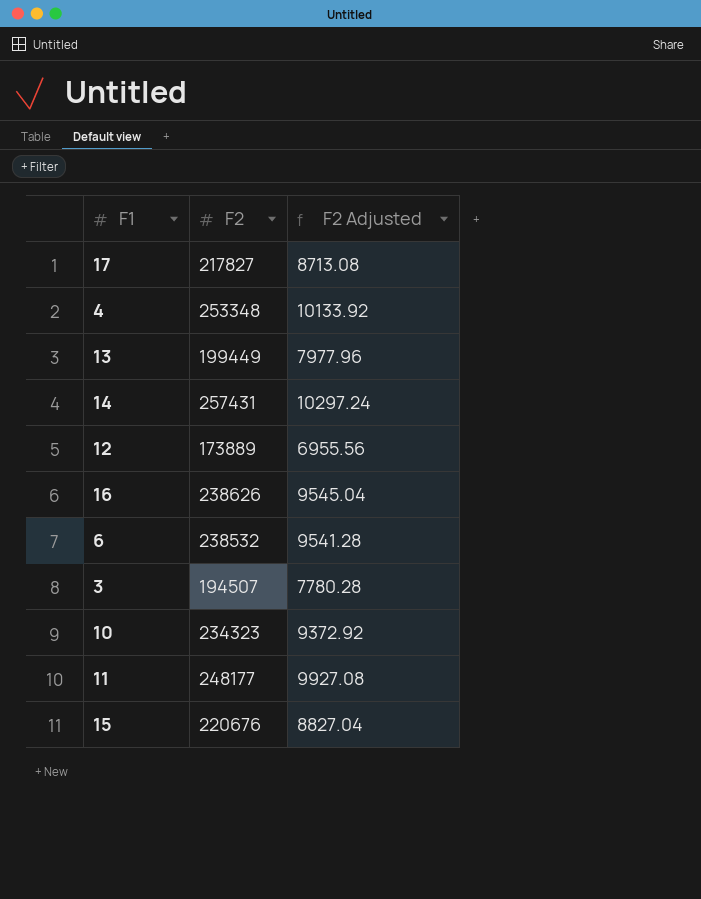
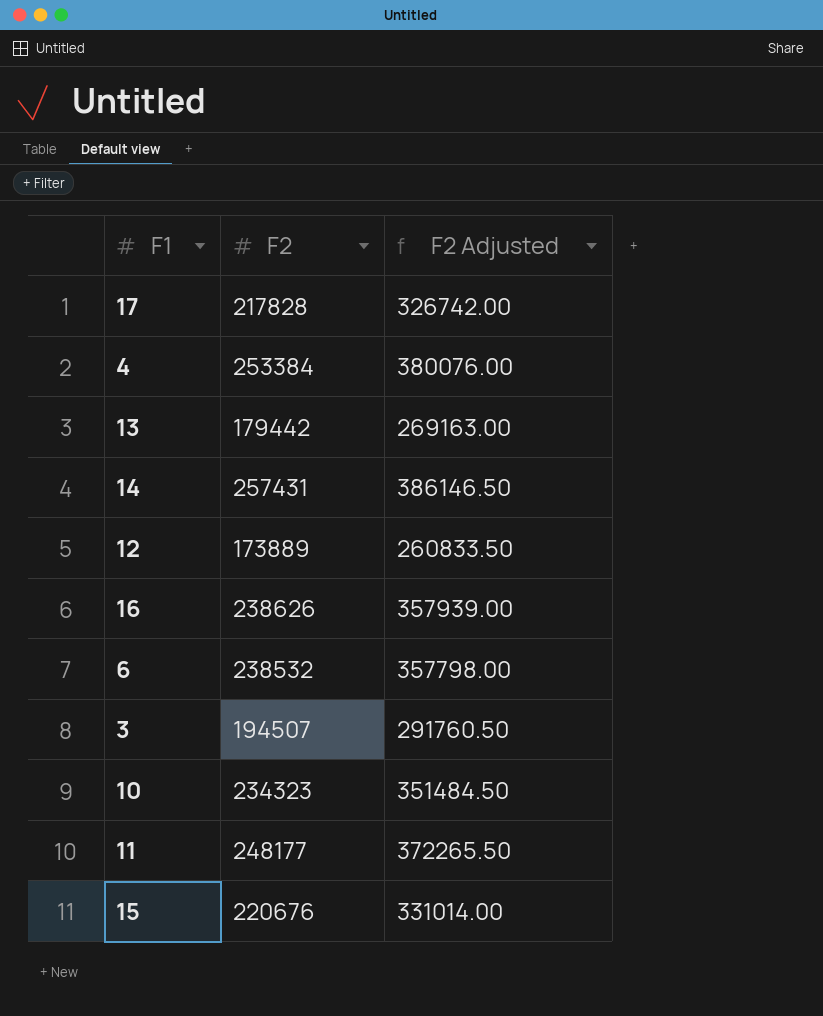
column F2 Adjusted | formula: [F2] * 0.04 -> [F2] * 1.5
17 | F2: 217827 -> 217828
4 | F2: 253348 -> 253384
13 | F2: 199449 -> 179442

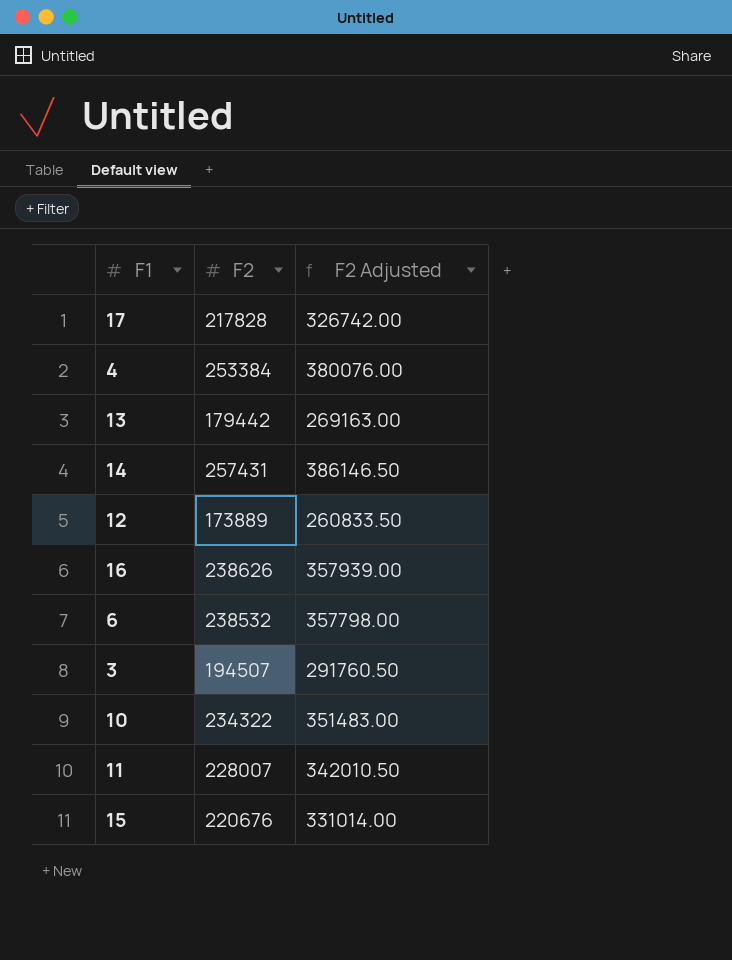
10 | F2: 234323 -> 234322
10 | F2 Adjusted: 351484.50 -> 351483.00
11 | F2: 248177 -> 228007
11 | F2 Adjusted: 372265.50 -> 342010.50

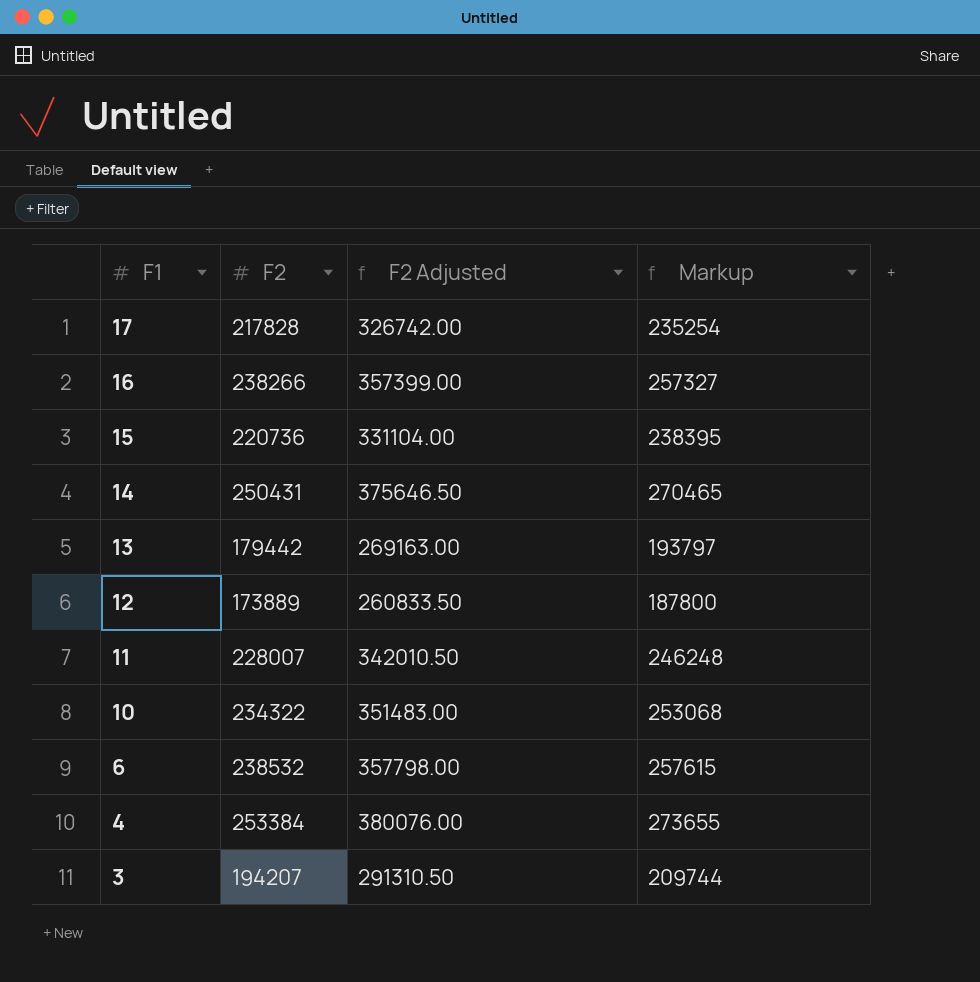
row order: none -> F1 descending
column Markup | formula: none -> [F2] * 1.08
16 | F2: 238626 -> 238266
16 | F2 Adjusted: 357939.00 -> 357399.00
15 | F2: 220676 -> 220736
15 | F2 Adjusted: 331014.00 -> 331104.00
14 | F2: 257431 -> 250431
14 | F2 Adjusted: 386146.50 -> 375646.50
3 | F2: 194507 -> 194207
3 | F2 Adjusted: 291760.50 -> 291310.50

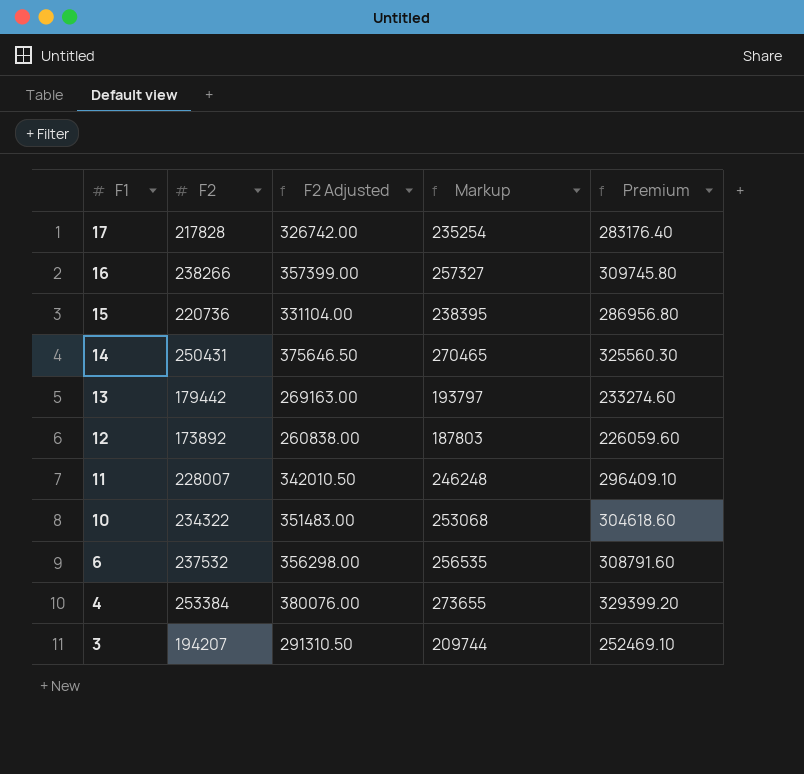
column Premium | formula: none -> [F2] * 1.3
12 | F2: 173889 -> 173892
12 | F2 Adjusted: 260833.50 -> 260838.00
12 | Markup: 187800 -> 187803
6 | F2: 238532 -> 237532
6 | F2 Adjusted: 357798.00 -> 356298.00
6 | Markup: 257615 -> 256535

